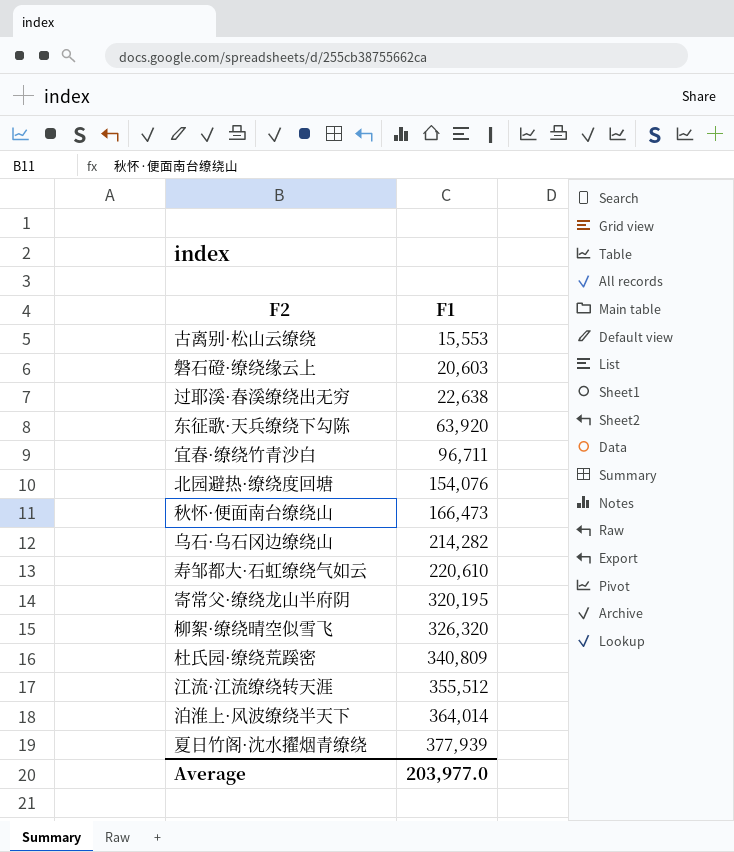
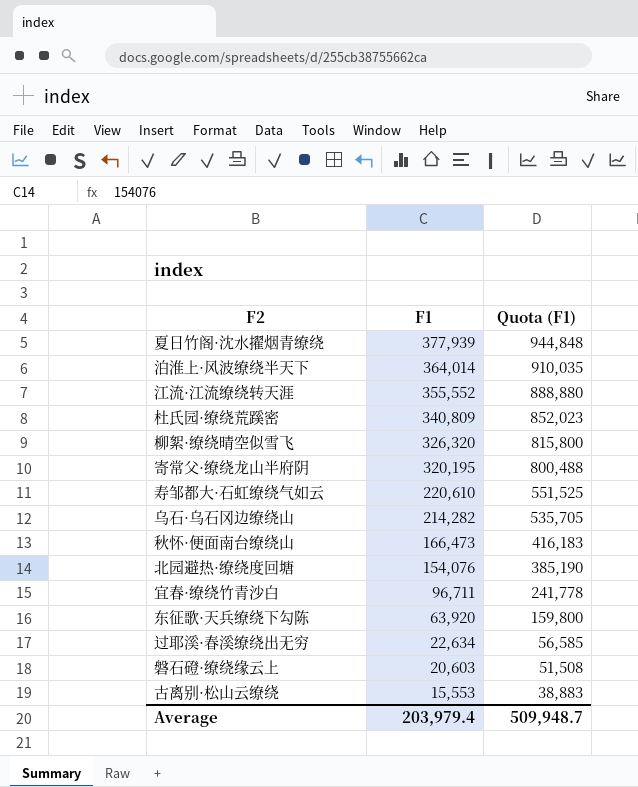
row order: F1 ascending -> F1 descending
column Quota (F1) | formula: none -> [F1] * 2.5
江流·江流缭绕转天涯 | F1: 355,512 -> 355,552
过耶溪·春溪缭绕出无穷 | F1: 22,638 -> 22,634
Average | F1: 203,977.0 -> 203,979.4

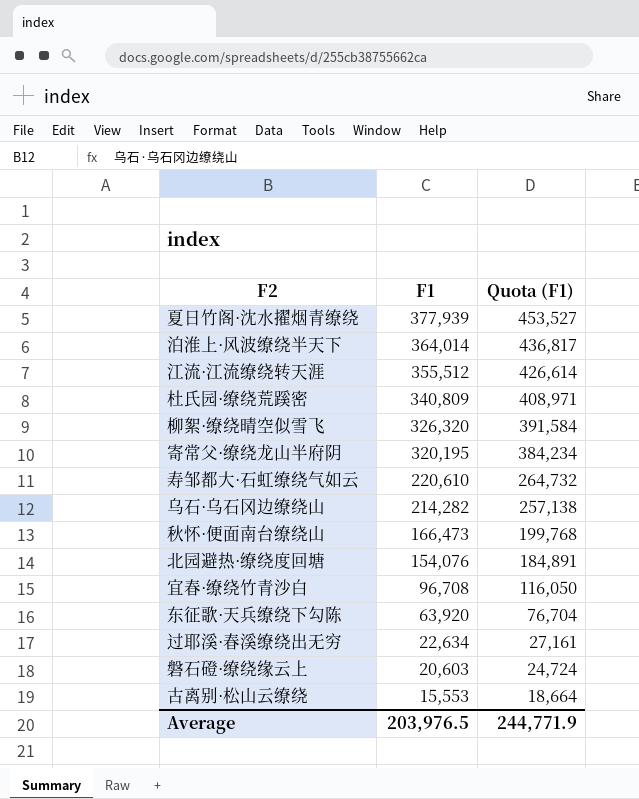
column Quota (F1) | formula: [F1] * 2.5 -> [F1] * 1.2
江流·江流缭绕转天涯 | F1: 355,552 -> 355,512
宜春·缭绕竹青沙白 | F1: 96,711 -> 96,708
Average | F1: 203,979.4 -> 203,976.5
Average | Quota (F1): 509,948.7 -> 244,771.9

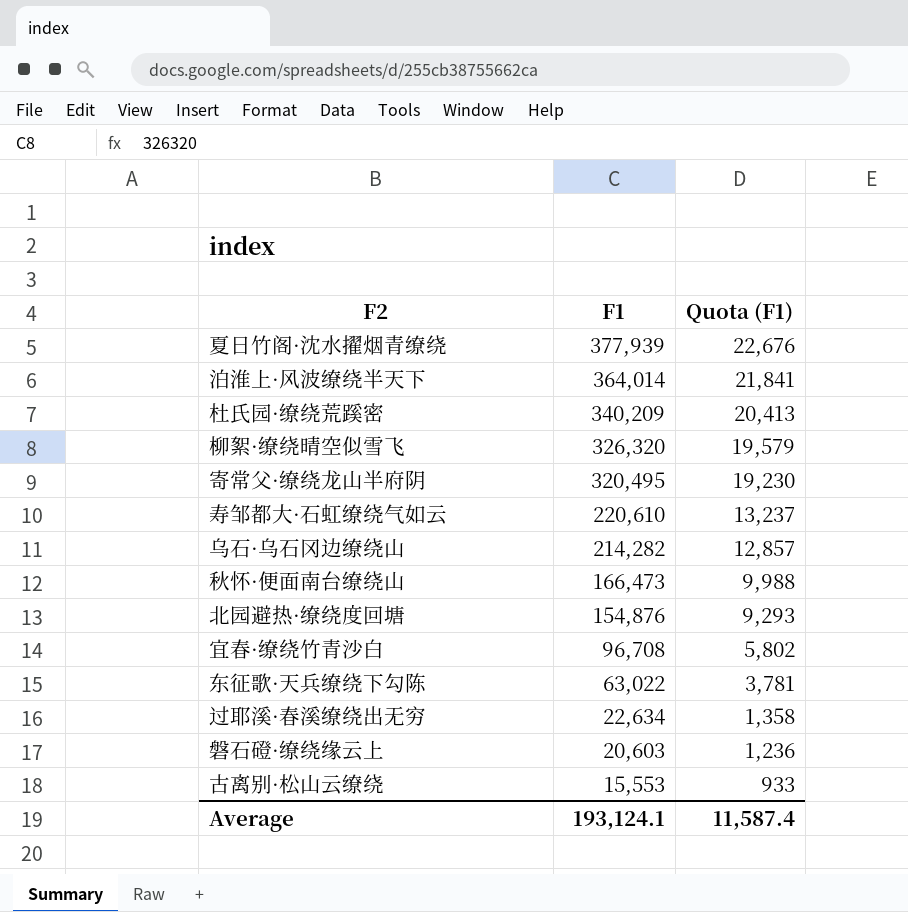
column Quota (F1) | formula: [F1] * 1.2 -> [F1] * 0.06
row 江流·江流缭绕转天涯: 355,512 | 426,614 -> none
杜氏园·缭绕荒蹊密 | F1: 340,809 -> 340,209
寄常父·缭绕龙山半府阴 | F1: 320,195 -> 320,495
北园避热·缭绕度回塘 | F1: 154,076 -> 154,876
东征歌·天兵缭绕下勾陈 | F1: 63,920 -> 63,022
Average | F1: 203,976.5 -> 193,124.1
Average | Quota (F1): 244,771.9 -> 11,587.4

